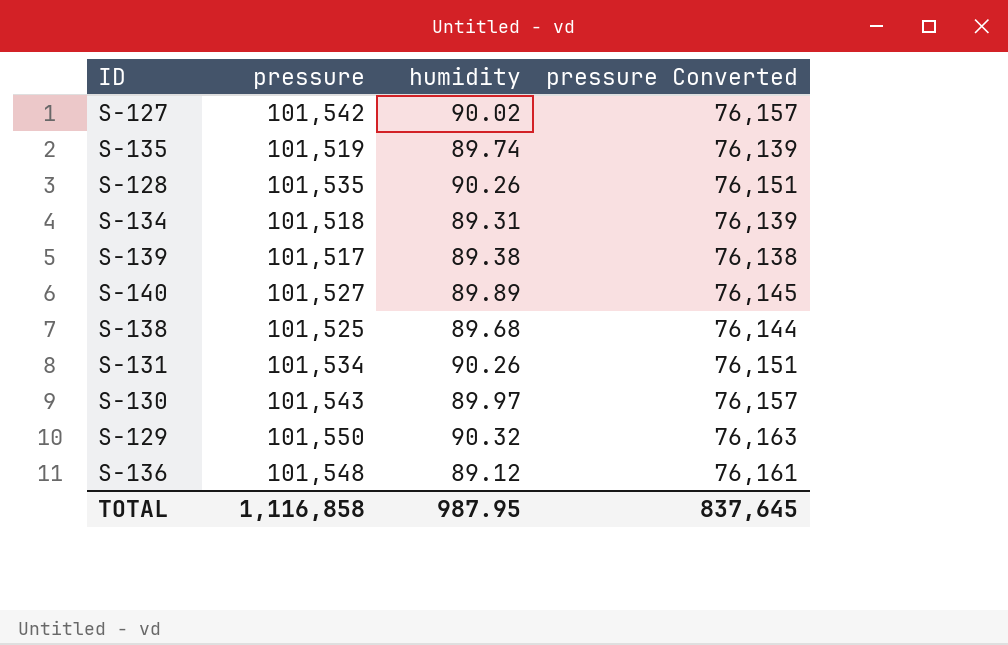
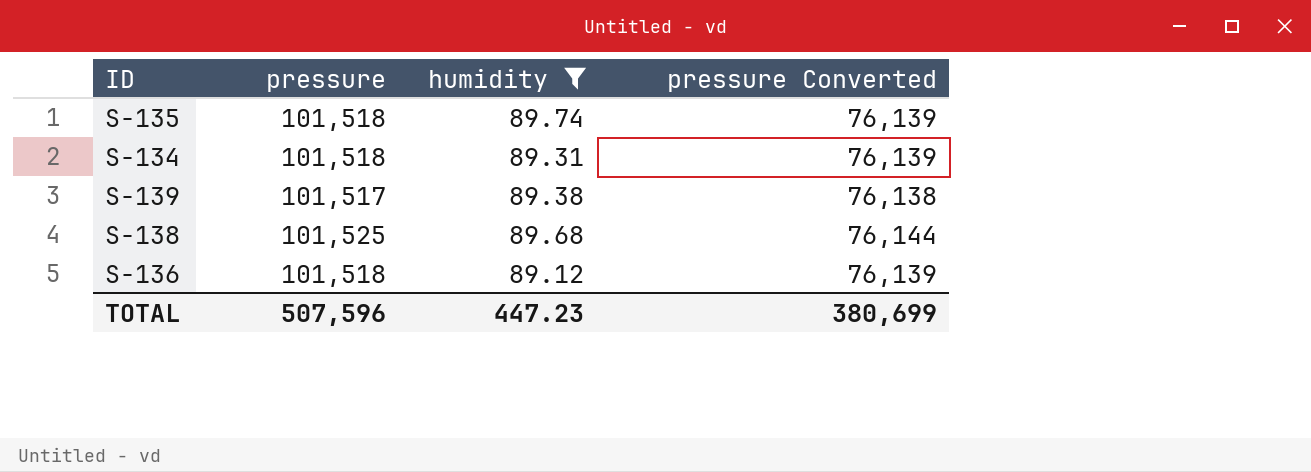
filter: none -> humidity <= 89.74
S-135 | pressure: 101,519 -> 101,518
S-136 | pressure: 101,548 -> 101,518
S-136 | pressure Converted: 76,161 -> 76,139
TOTAL | pressure: 1,116,858 -> 507,596
TOTAL | humidity: 987.95 -> 447.23
TOTAL | pressure Converted: 837,645 -> 380,699

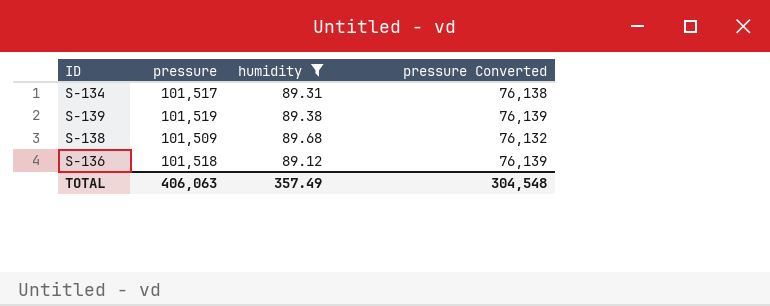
row S-135: 101,518 | 89.74 | 76,139 -> none
S-134 | pressure: 101,518 -> 101,517
S-134 | pressure Converted: 76,139 -> 76,138
S-139 | pressure: 101,517 -> 101,519
S-139 | pressure Converted: 76,138 -> 76,139
S-138 | pressure: 101,525 -> 101,509
S-138 | pressure Converted: 76,144 -> 76,132
TOTAL | pressure: 507,596 -> 406,063
TOTAL | humidity: 447.23 -> 357.49
TOTAL | pressure Converted: 380,699 -> 304,548

